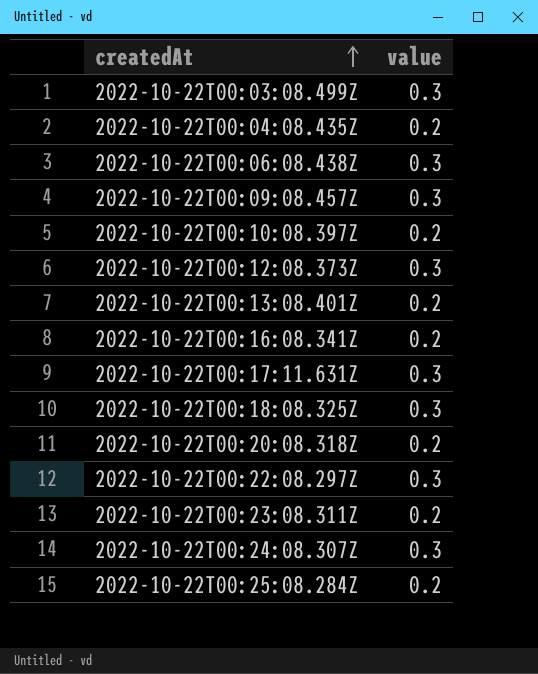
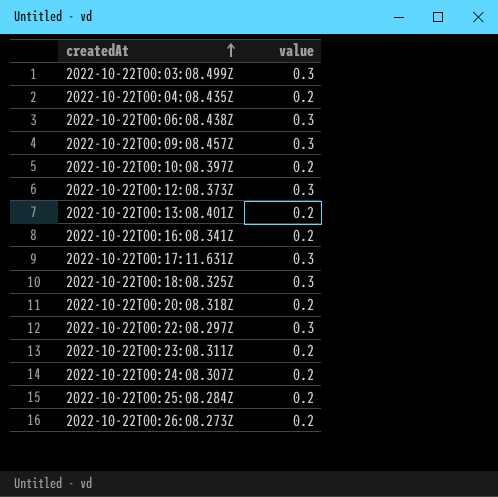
2022-10-22T00:24:08.307Z | value: 0.3 -> 0.2
row 2022-10-22T00:26:08.273Z: none -> 0.2

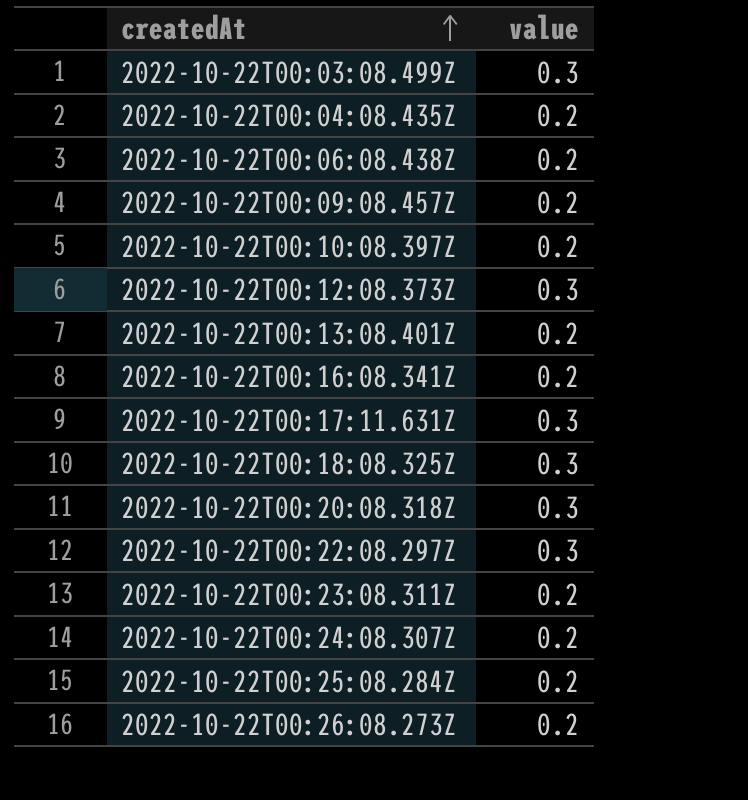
2022-10-22T00:06:08.438Z | value: 0.3 -> 0.2
2022-10-22T00:09:08.457Z | value: 0.3 -> 0.2
2022-10-22T00:20:08.318Z | value: 0.2 -> 0.3

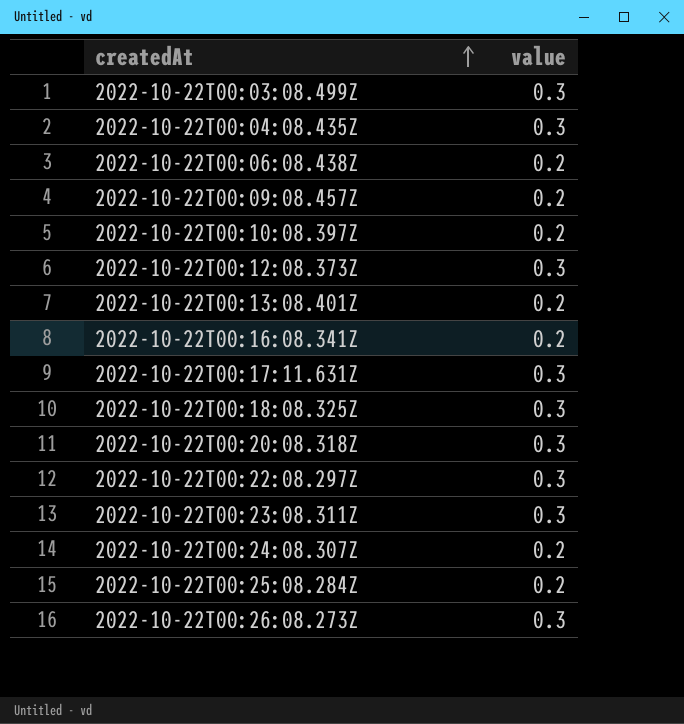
2022-10-22T00:04:08.435Z | value: 0.2 -> 0.3
2022-10-22T00:23:08.311Z | value: 0.2 -> 0.3
2022-10-22T00:26:08.273Z | value: 0.2 -> 0.3

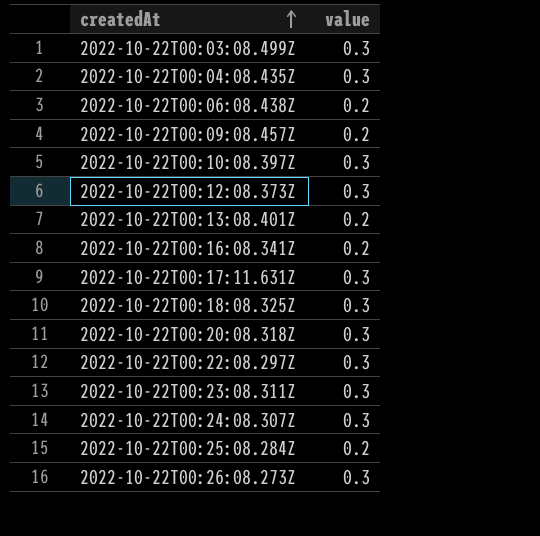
2022-10-22T00:10:08.397Z | value: 0.2 -> 0.3
2022-10-22T00:24:08.307Z | value: 0.2 -> 0.3

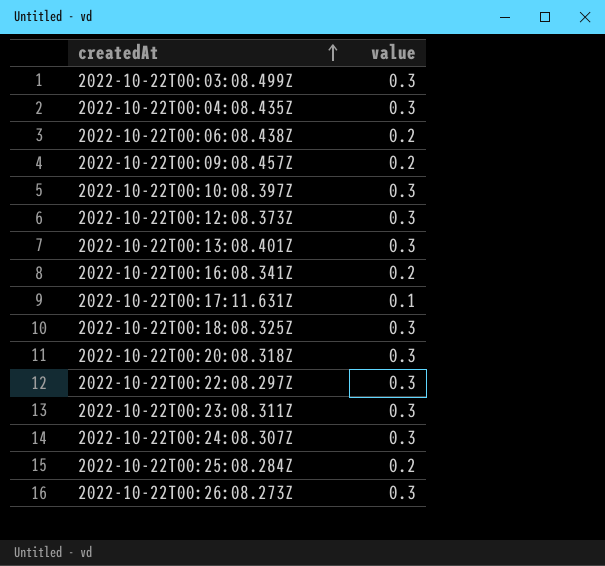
2022-10-22T00:13:08.401Z | value: 0.2 -> 0.3
2022-10-22T00:17:11.631Z | value: 0.3 -> 0.1

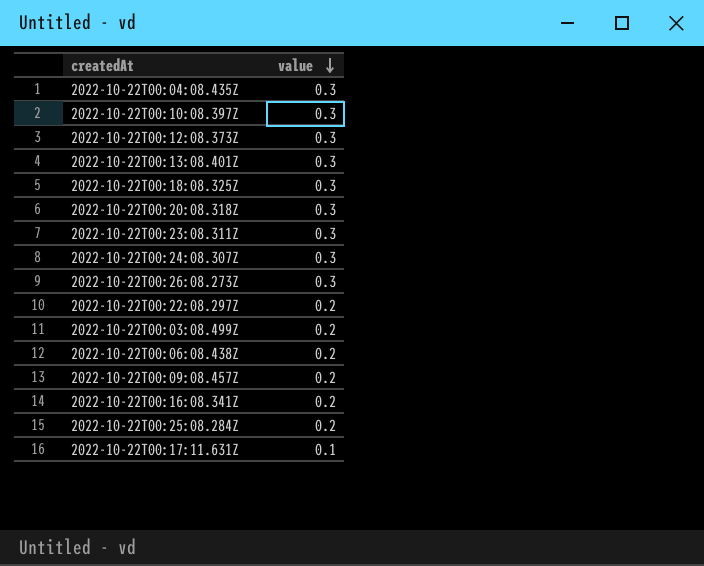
row order: createdAt ascending -> value descending
2022-10-22T00:22:08.297Z | value: 0.3 -> 0.2
2022-10-22T00:03:08.499Z | value: 0.3 -> 0.2

